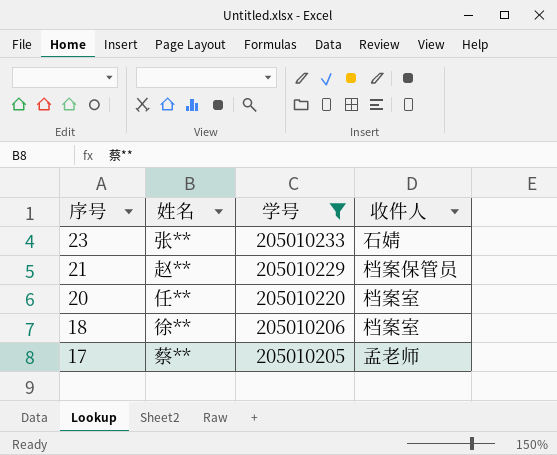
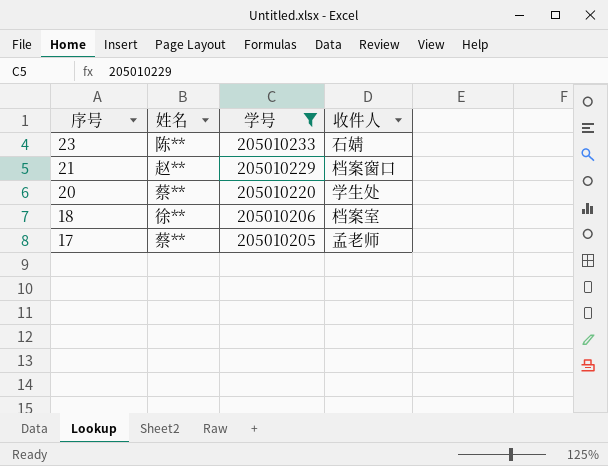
23 | 姓名: 张** -> 陈**
21 | 收件人: 档案保管员 -> 档案窗口
20 | 姓名: 任** -> 蔡**
20 | 收件人: 档案室 -> 学生处

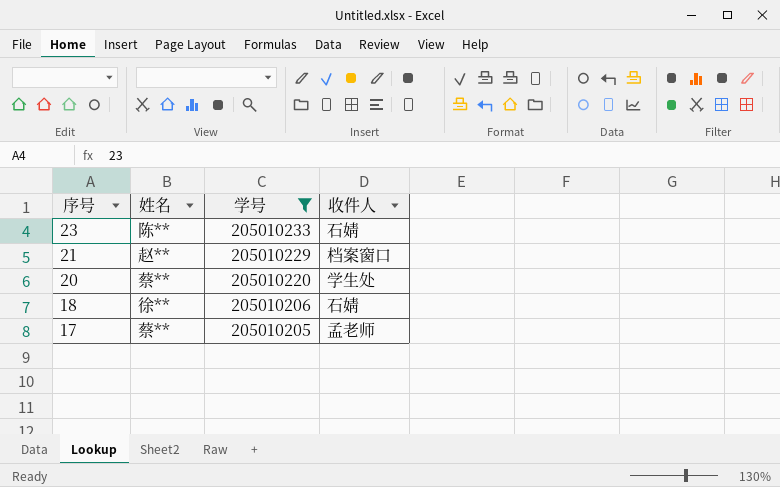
18 | 收件人: 档案室 -> 石婧

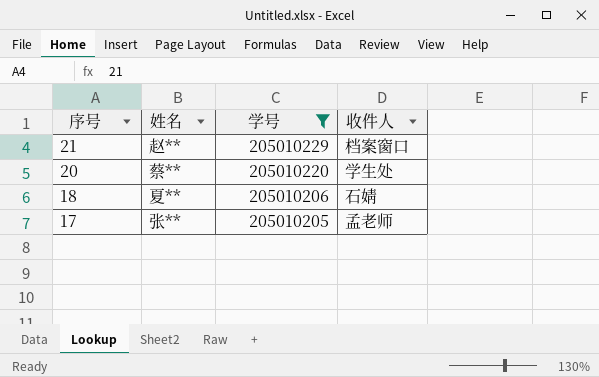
row 23: 陈** | 205010233 | 石婧 -> none
18 | 姓名: 徐** -> 夏**
17 | 姓名: 蔡** -> 张**

